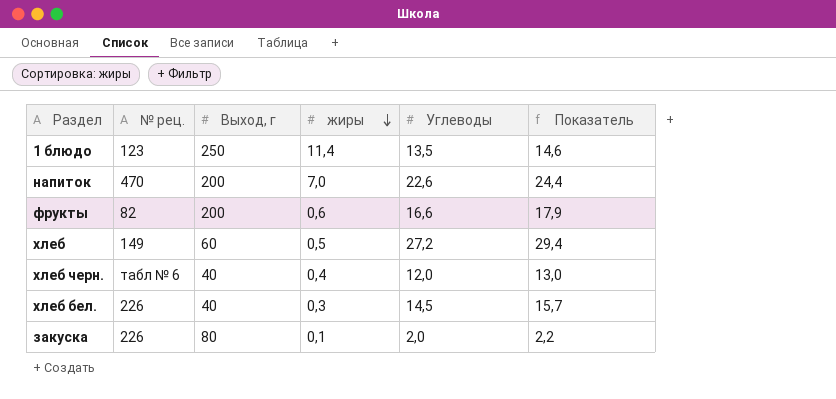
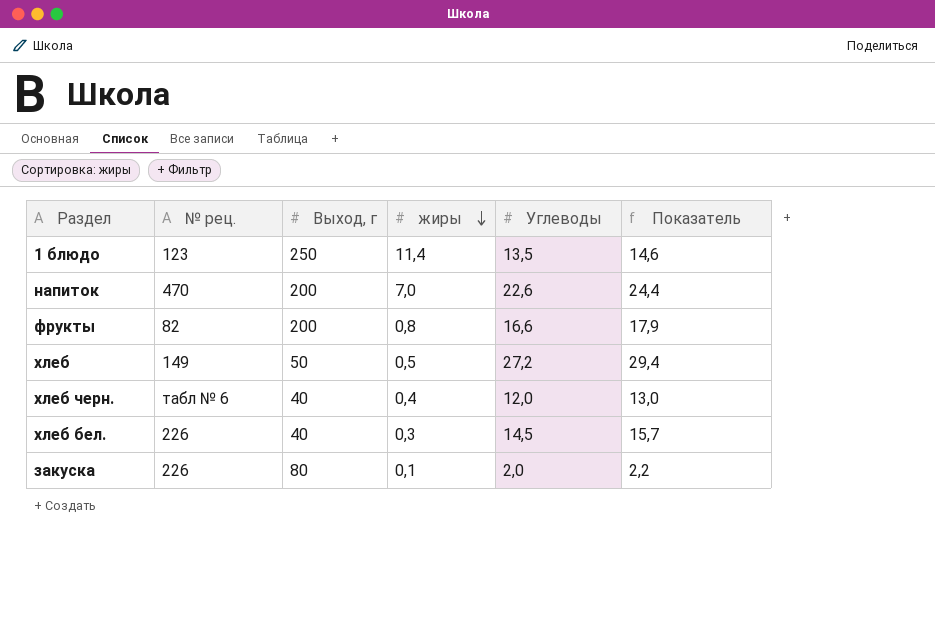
фрукты | жиры: 0,6 -> 0,8
хлеб | Выход, г: 60 -> 50

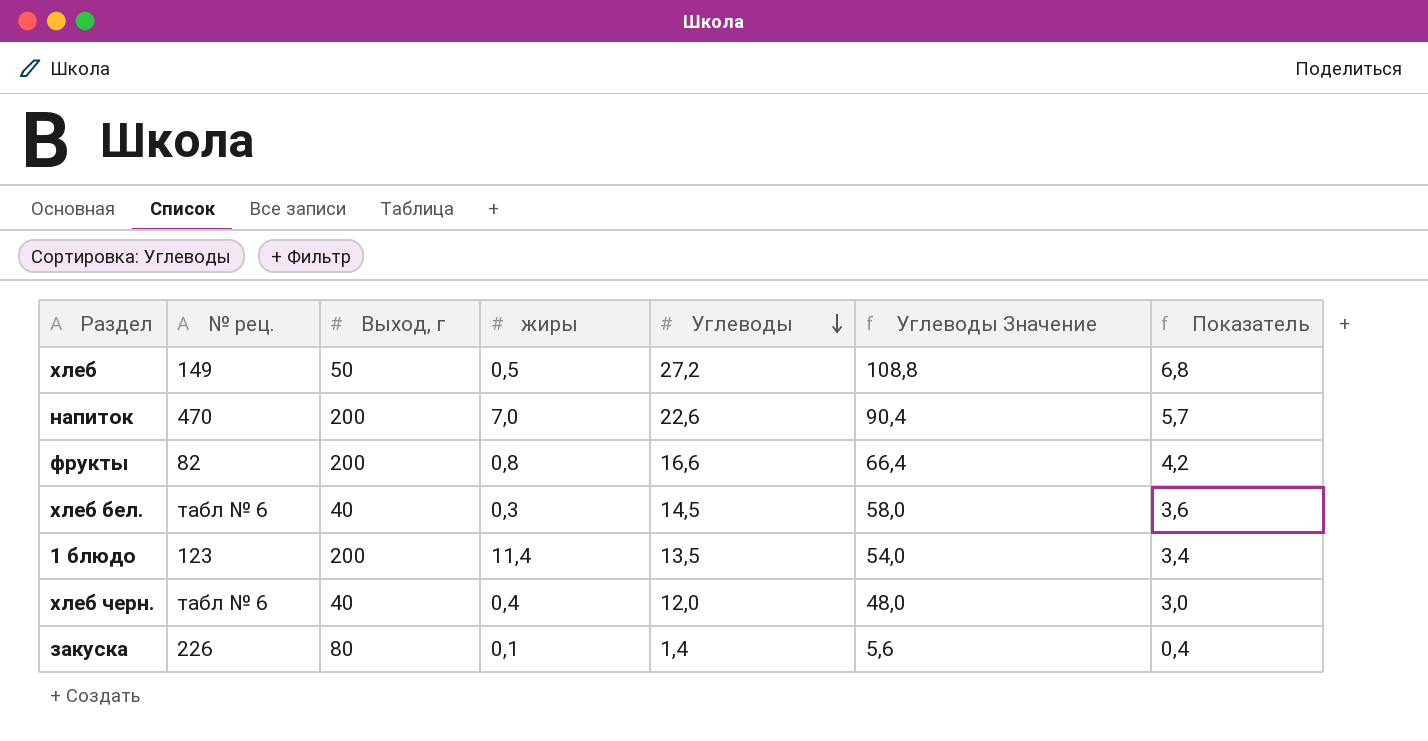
row order: жиры descending -> Углеводы descending
column Углеводы Значение | formula: none -> [Углеводы] * 4
column Показатель | formula: [Углеводы] * 1,08 -> [Углеводы] * 0,25
хлеб бел. | № рец.: 226 -> табл № 6
1 блюдо | Выход, г: 250 -> 200
закуска | Углеводы: 2,0 -> 1,4

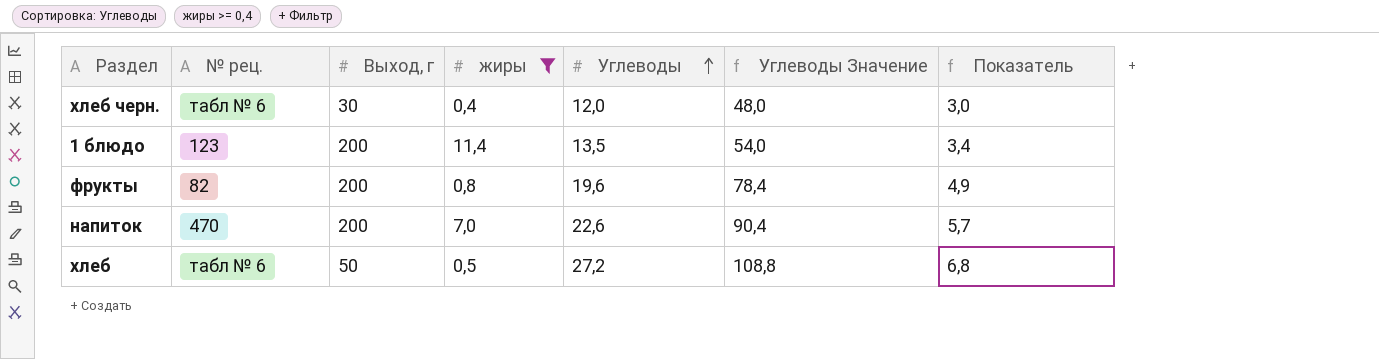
filter: none -> жиры >= 0,4
row order: Углеводы descending -> Углеводы ascending
хлеб черн. | Выход, г: 40 -> 30
фрукты | Углеводы: 16,6 -> 19,6
фрукты | Углеводы Значение: 66,4 -> 78,4
фрукты | Показатель: 4,2 -> 4,9
хлеб | № рец.: 149 -> табл № 6

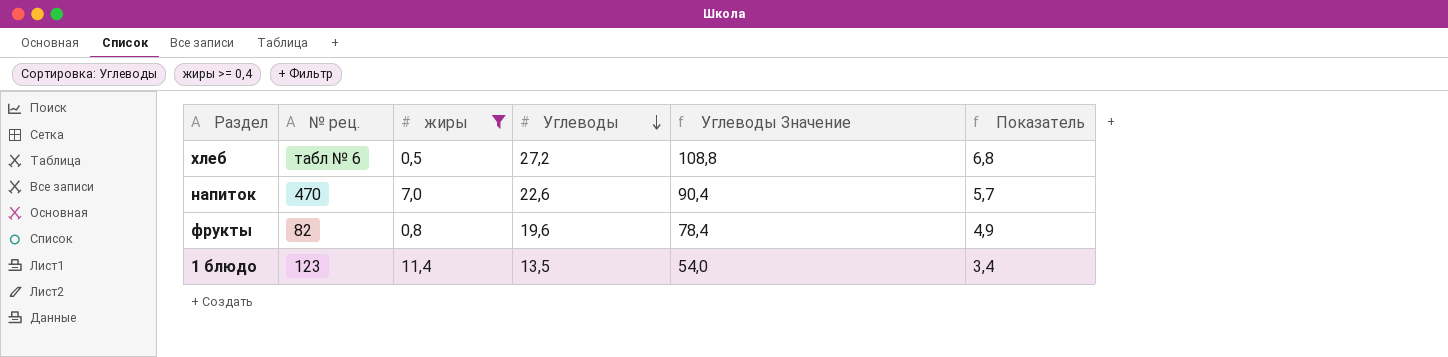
row order: Углеводы ascending -> Углеводы descending
column Выход, г | position: 3 -> none
row хлеб черн.: табл № 6 | 30 | 0,4 | 12,0 | 48,0 | 3,0 -> none

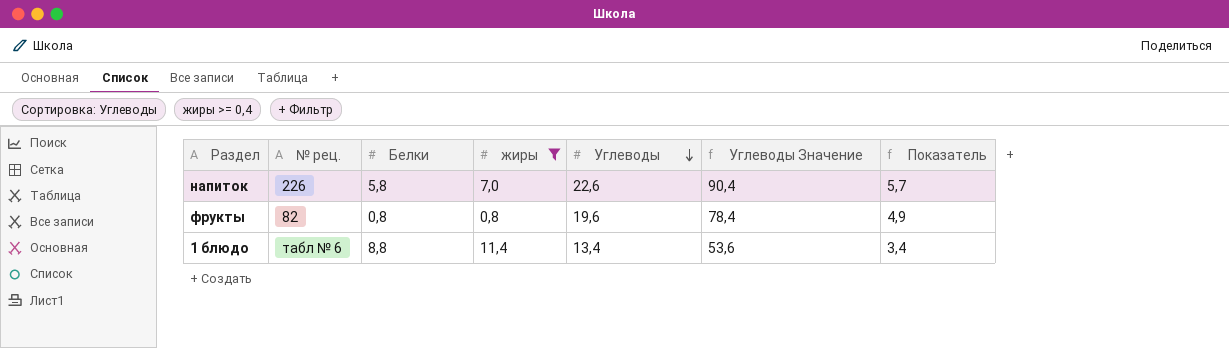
column Белки | position: none -> 3
row хлеб: табл № 6 | 0,5 | 27,2 | 108,8 | 6,8 -> none
напиток | № рец.: 470 -> 226
1 блюдо | № рец.: 123 -> табл № 6
1 блюдо | Углеводы: 13,5 -> 13,4
1 блюдо | Углеводы Значение: 54,0 -> 53,6

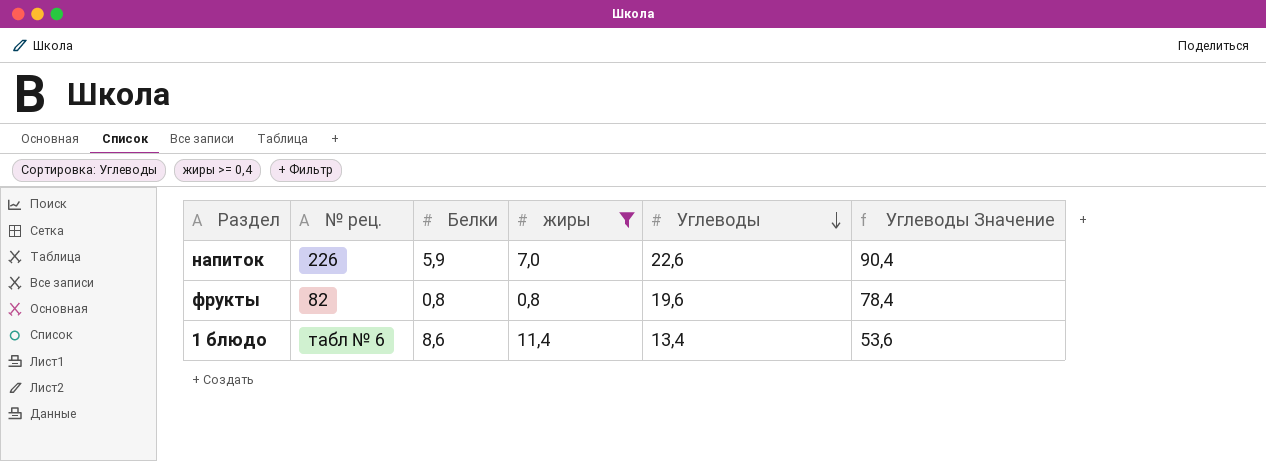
column Показатель | formula: [Углеводы] * 0,25 -> none
напиток | Белки: 5,8 -> 5,9
1 блюдо | Белки: 8,8 -> 8,6

